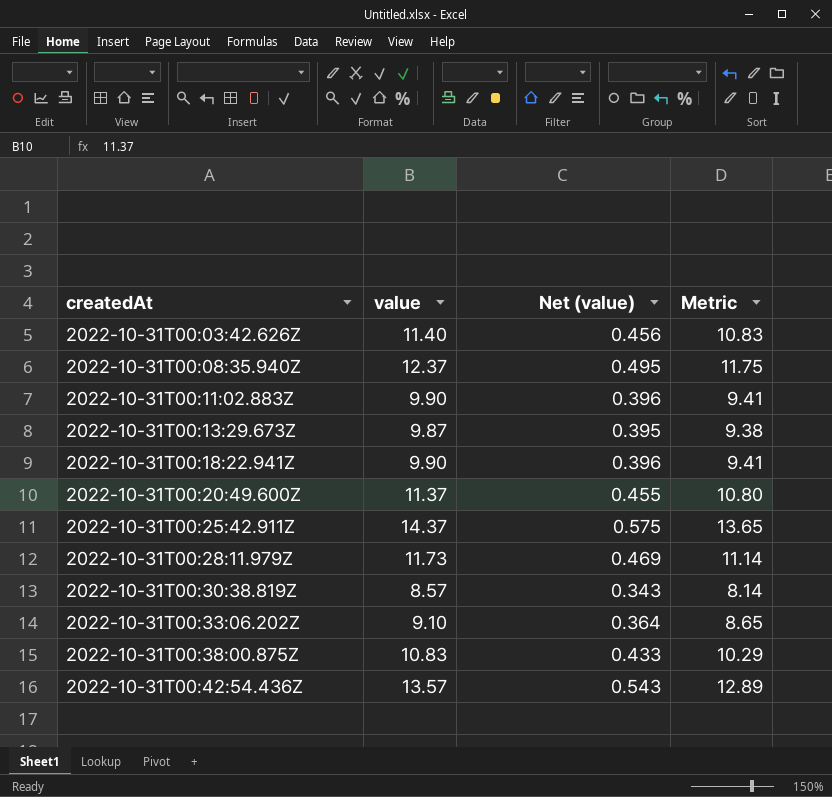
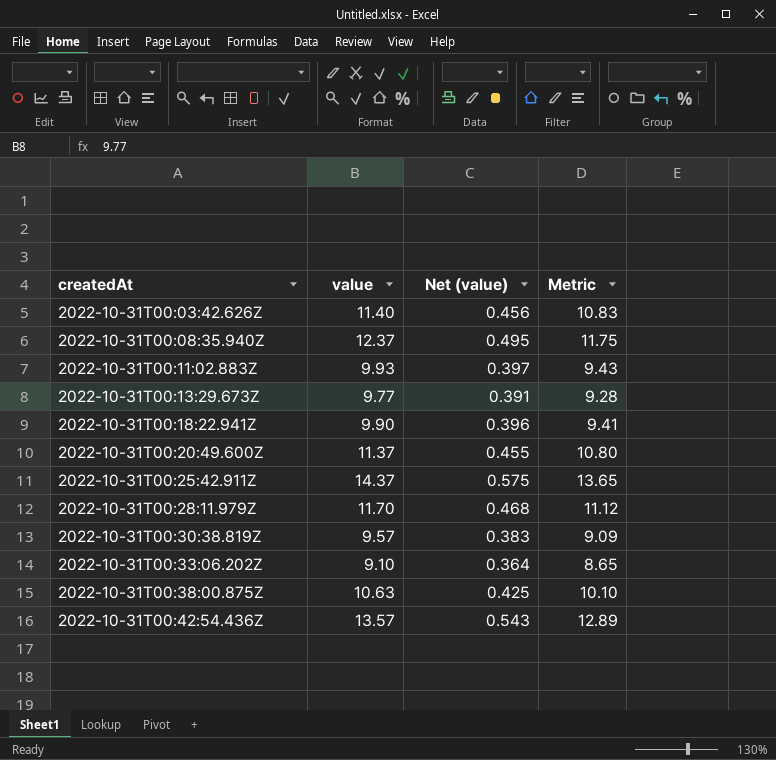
2022-10-31T00:11:02.883Z | value: 9.90 -> 9.93
2022-10-31T00:11:02.883Z | Net (value): 0.396 -> 0.397
2022-10-31T00:11:02.883Z | Metric: 9.41 -> 9.43
2022-10-31T00:13:29.673Z | value: 9.87 -> 9.77
2022-10-31T00:13:29.673Z | Net (value): 0.395 -> 0.391
2022-10-31T00:13:29.673Z | Metric: 9.38 -> 9.28
2022-10-31T00:28:11.979Z | value: 11.73 -> 11.70
2022-10-31T00:28:11.979Z | Net (value): 0.469 -> 0.468
2022-10-31T00:28:11.979Z | Metric: 11.14 -> 11.12
2022-10-31T00:30:38.819Z | value: 8.57 -> 9.57
2022-10-31T00:30:38.819Z | Net (value): 0.343 -> 0.383
2022-10-31T00:30:38.819Z | Metric: 8.14 -> 9.09
2022-10-31T00:38:00.875Z | value: 10.83 -> 10.63
2022-10-31T00:38:00.875Z | Net (value): 0.433 -> 0.425
2022-10-31T00:38:00.875Z | Metric: 10.29 -> 10.10

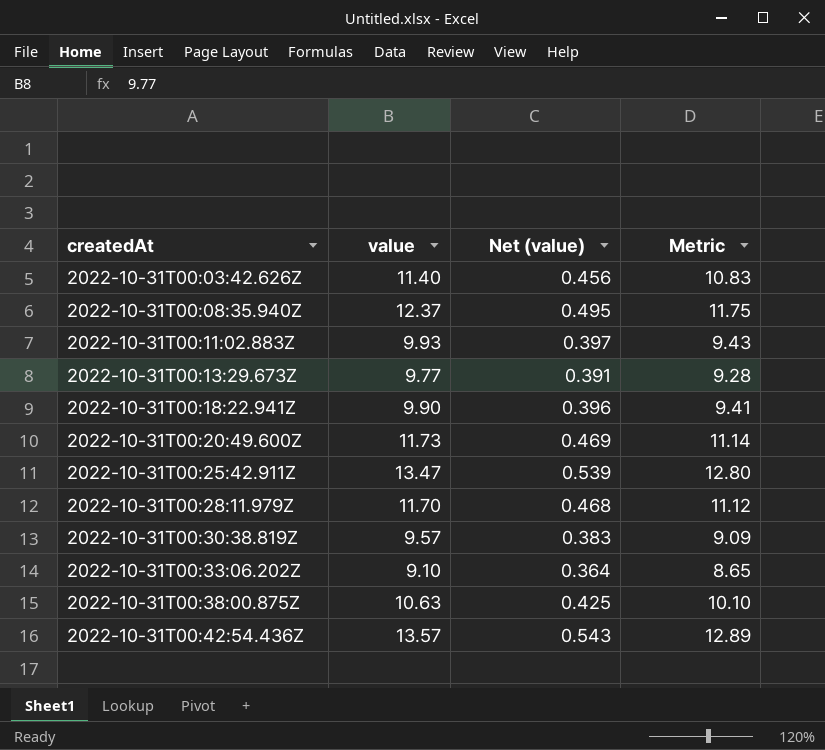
2022-10-31T00:20:49.600Z | value: 11.37 -> 11.73
2022-10-31T00:20:49.600Z | Net (value): 0.455 -> 0.469
2022-10-31T00:20:49.600Z | Metric: 10.80 -> 11.14
2022-10-31T00:25:42.911Z | value: 14.37 -> 13.47
2022-10-31T00:25:42.911Z | Net (value): 0.575 -> 0.539
2022-10-31T00:25:42.911Z | Metric: 13.65 -> 12.80

